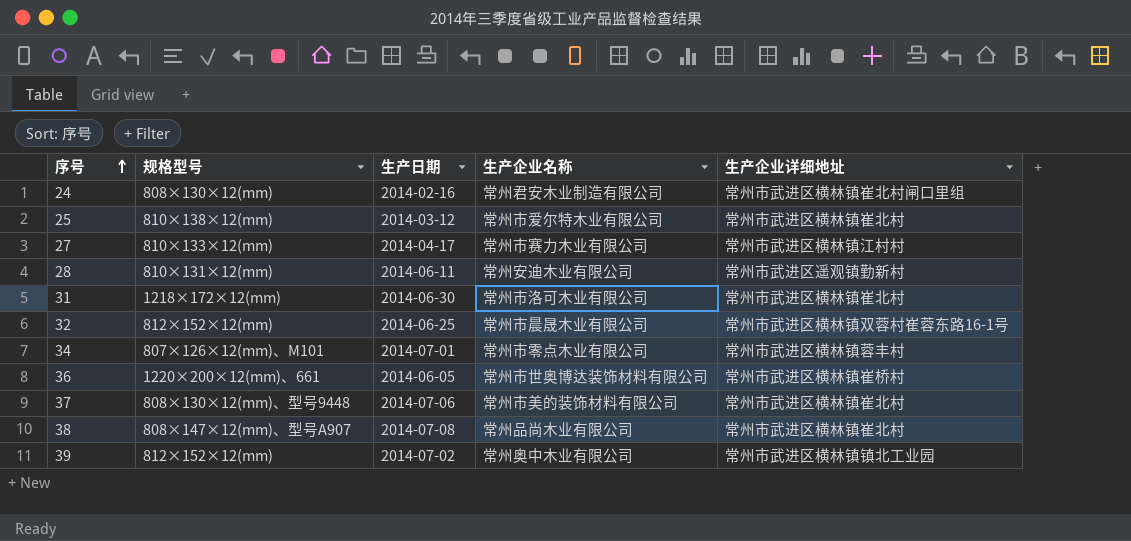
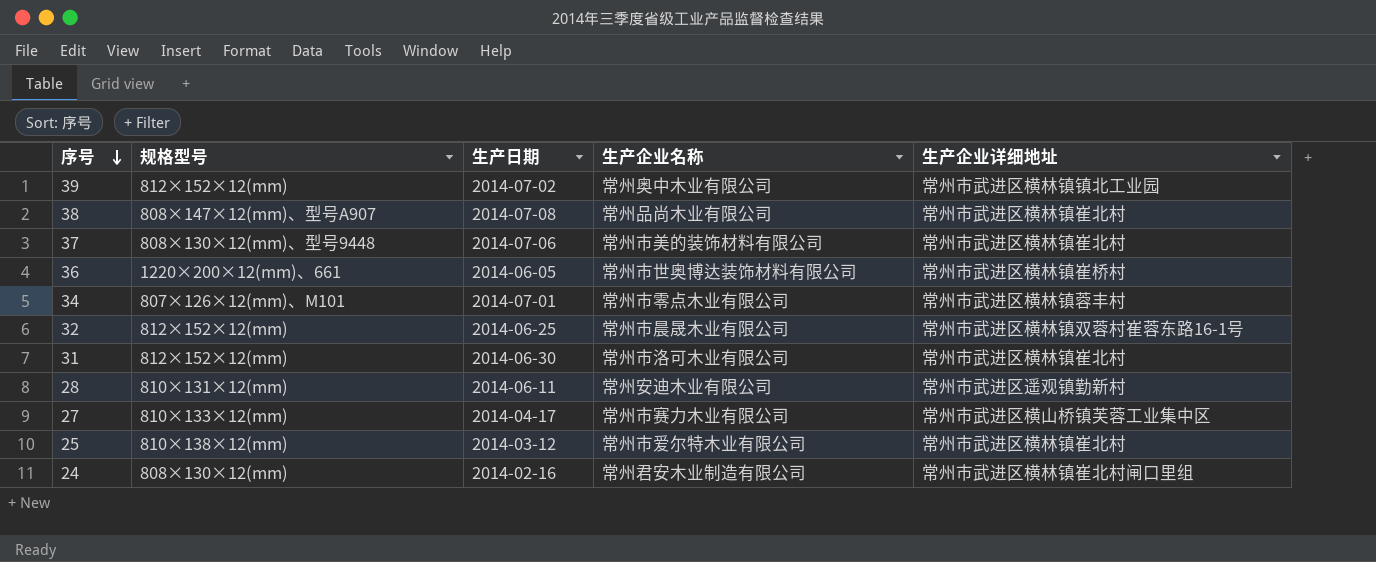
row order: 序号 ascending -> 序号 descending
31 | 规格型号: 1218×172×12(mm) -> 812×152×12(mm)
27 | 生产企业详细地址: 常州市武进区横林镇江村村 -> 常州市武进区横山桥镇芙蓉工业集中区

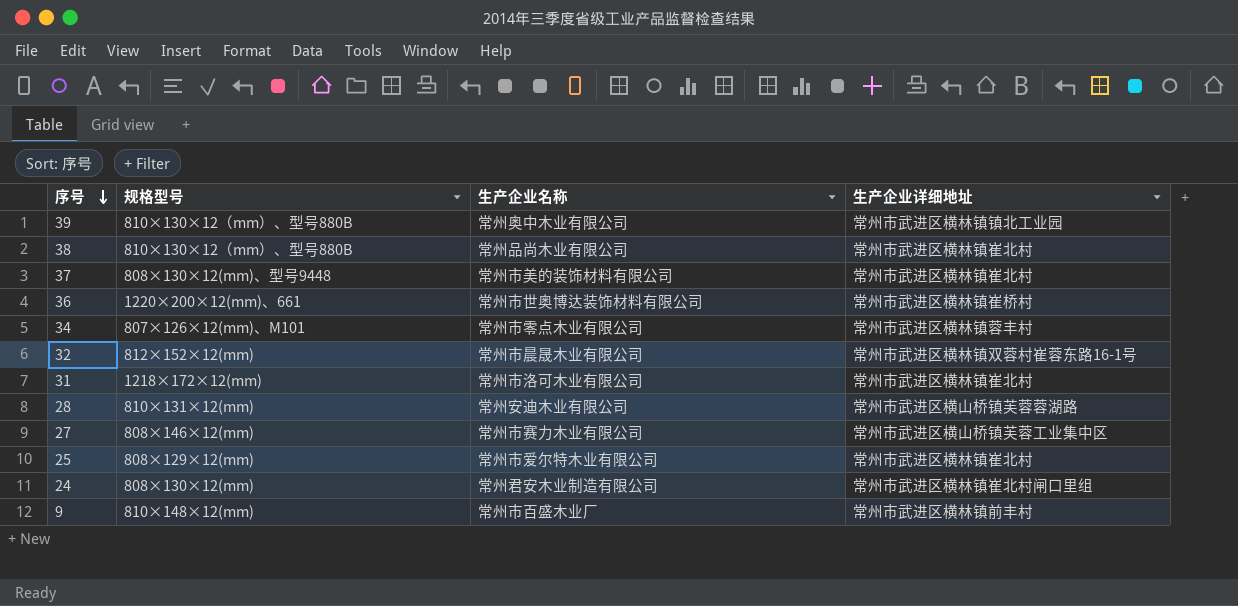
column 生产日期 | position: 3 -> none
39 | 规格型号: 812×152×12(mm) -> 810×130×12（mm）、型号880B
38 | 规格型号: 808×147×12(mm)、型号A907 -> 810×130×12（mm）、型号880B
31 | 规格型号: 812×152×12(mm) -> 1218×172×12(mm)
28 | 生产企业详细地址: 常州市武进区遥观镇勤新村 -> 常州市武进区横山桥镇芙蓉蓉湖路
27 | 规格型号: 810×133×12(mm) -> 808×146×12(mm)
25 | 规格型号: 810×138×12(mm) -> 808×129×12(mm)
row 9: none -> 810×148×12(mm) | 常州市百盛木业厂 | 常州市武进区横林镇前丰村

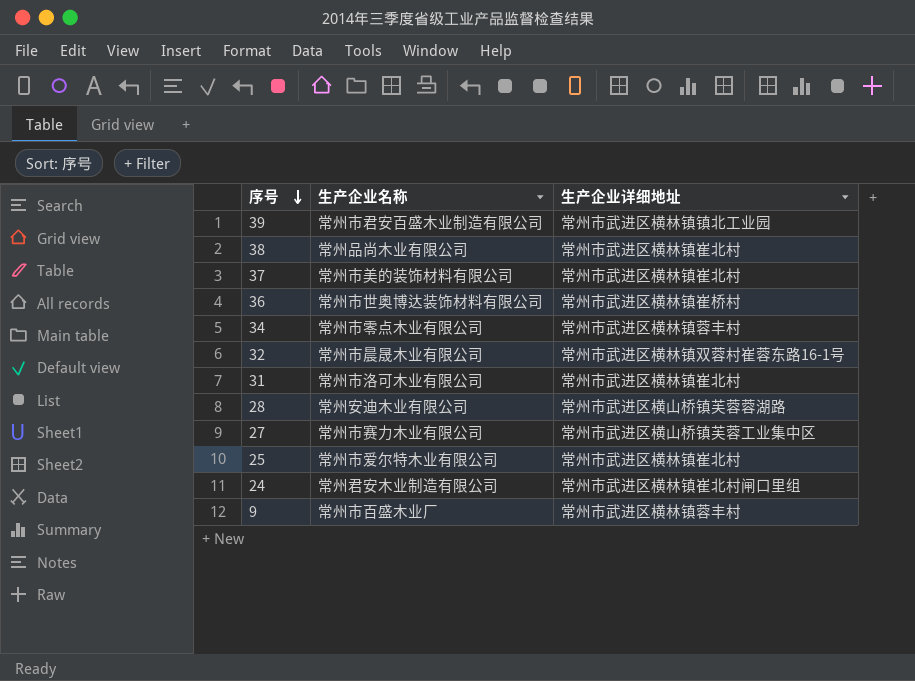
column 规格型号 | position: 2 -> none
39 | 生产企业名称: 常州奥中木业有限公司 -> 常州市君安百盛木业制造有限公司
9 | 生产企业详细地址: 常州市武进区横林镇前丰村 -> 常州市武进区横林镇蓉丰村

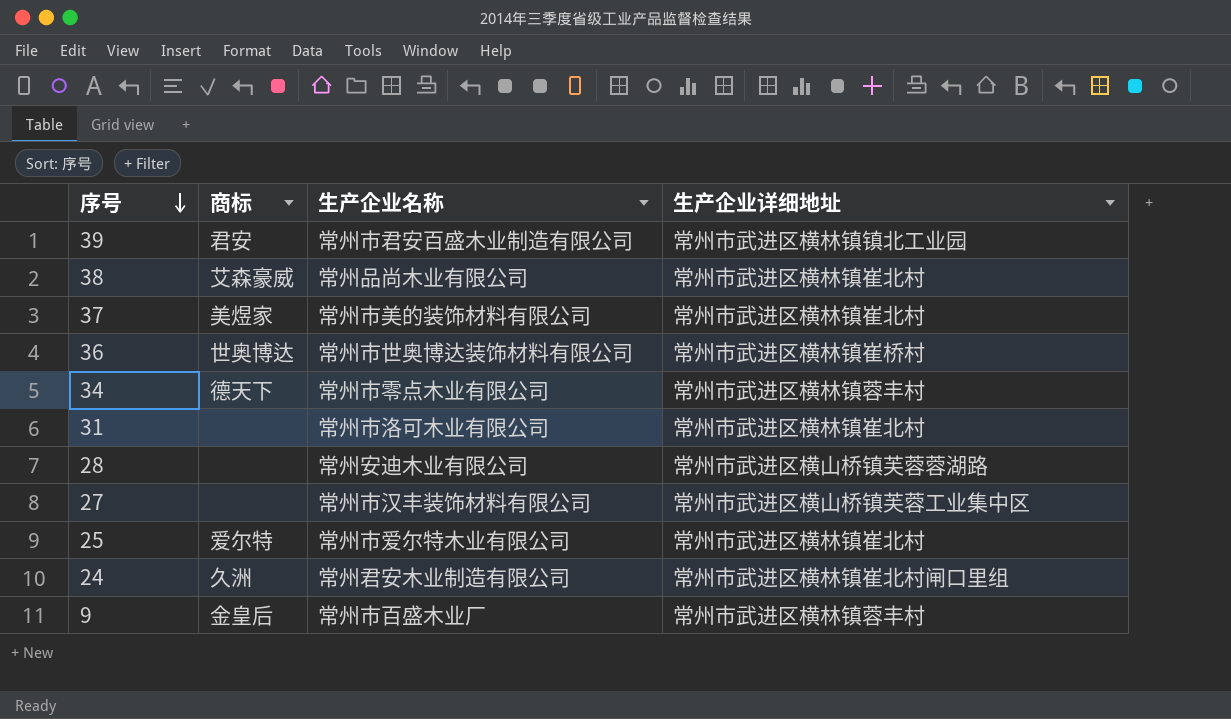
column 商标 | position: none -> 2
row 32: 常州市晨晟木业有限公司 | 常州市武进区横林镇双蓉村崔蓉东路16-1号 -> none
27 | 生产企业名称: 常州市赛力木业有限公司 -> 常州市汉丰装饰材料有限公司

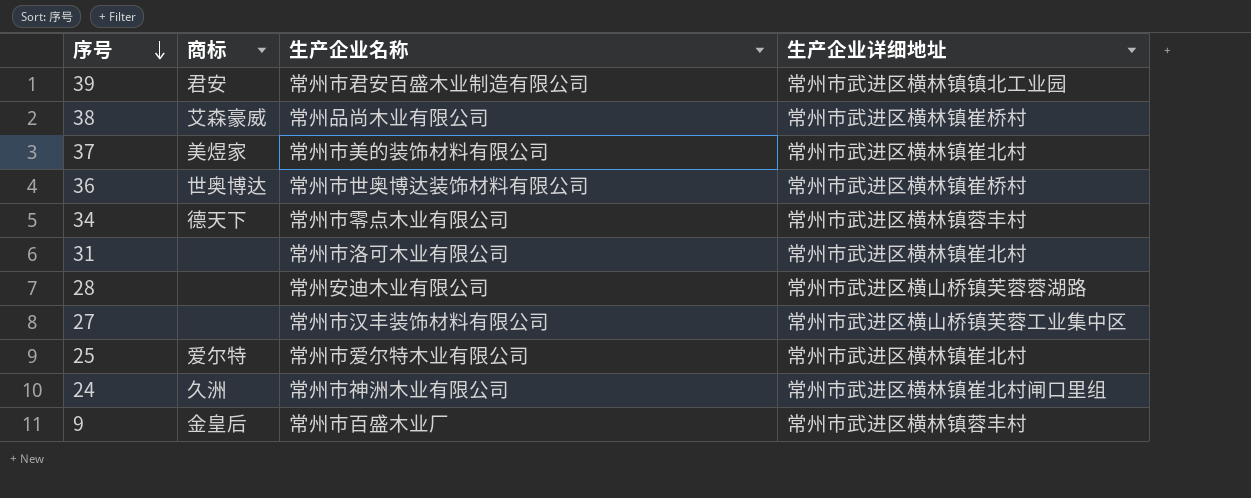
38 | 生产企业详细地址: 常州市武进区横林镇崔北村 -> 常州市武进区横林镇崔桥村
24 | 生产企业名称: 常州君安木业制造有限公司 -> 常州市神洲木业有限公司

